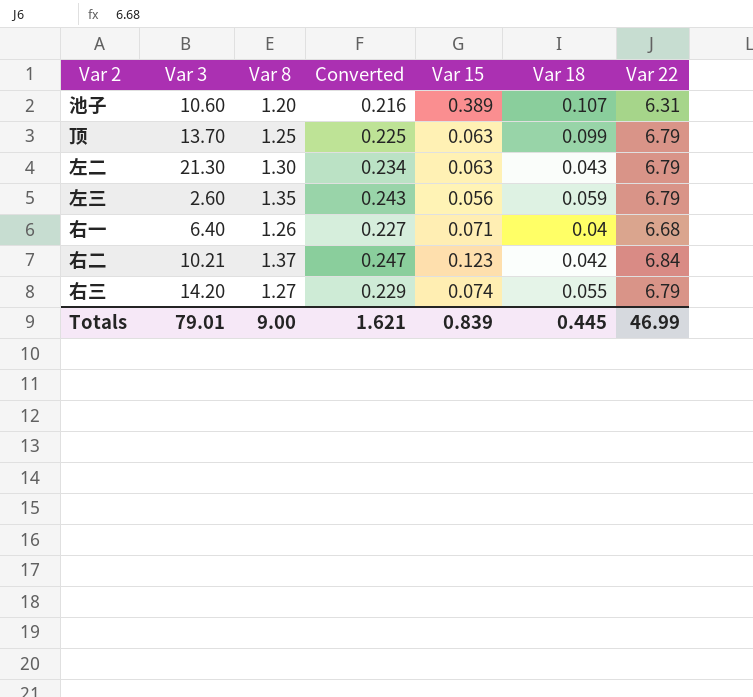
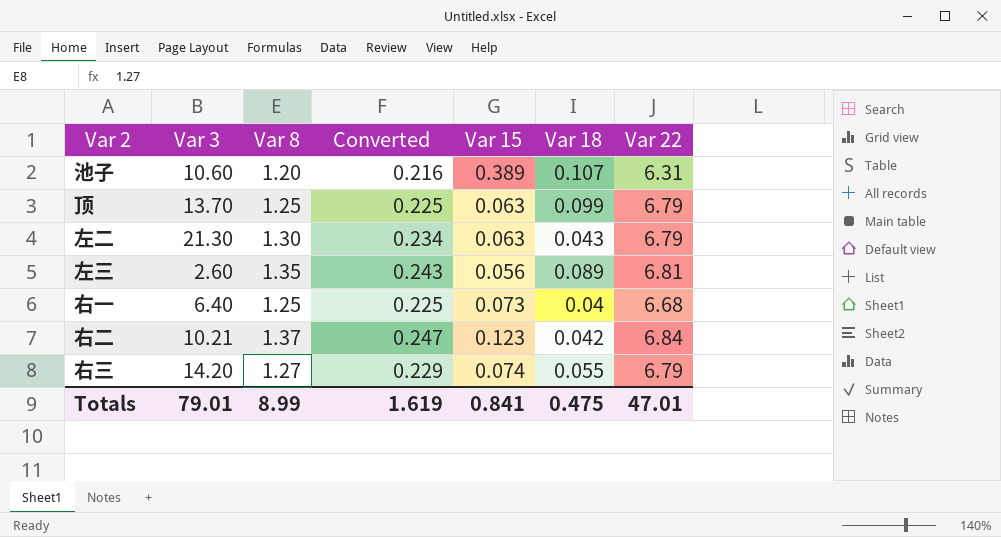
左三 | Var 18: 0.059 -> 0.089
左三 | Var 22: 6.79 -> 6.81
右一 | Var 8: 1.26 -> 1.25
右一 | Converted: 0.227 -> 0.225
右一 | Var 15: 0.071 -> 0.073
Totals | Var 8: 9.00 -> 8.99
Totals | Converted: 1.621 -> 1.619
Totals | Var 15: 0.839 -> 0.841
Totals | Var 18: 0.445 -> 0.475
Totals | Var 22: 46.99 -> 47.01

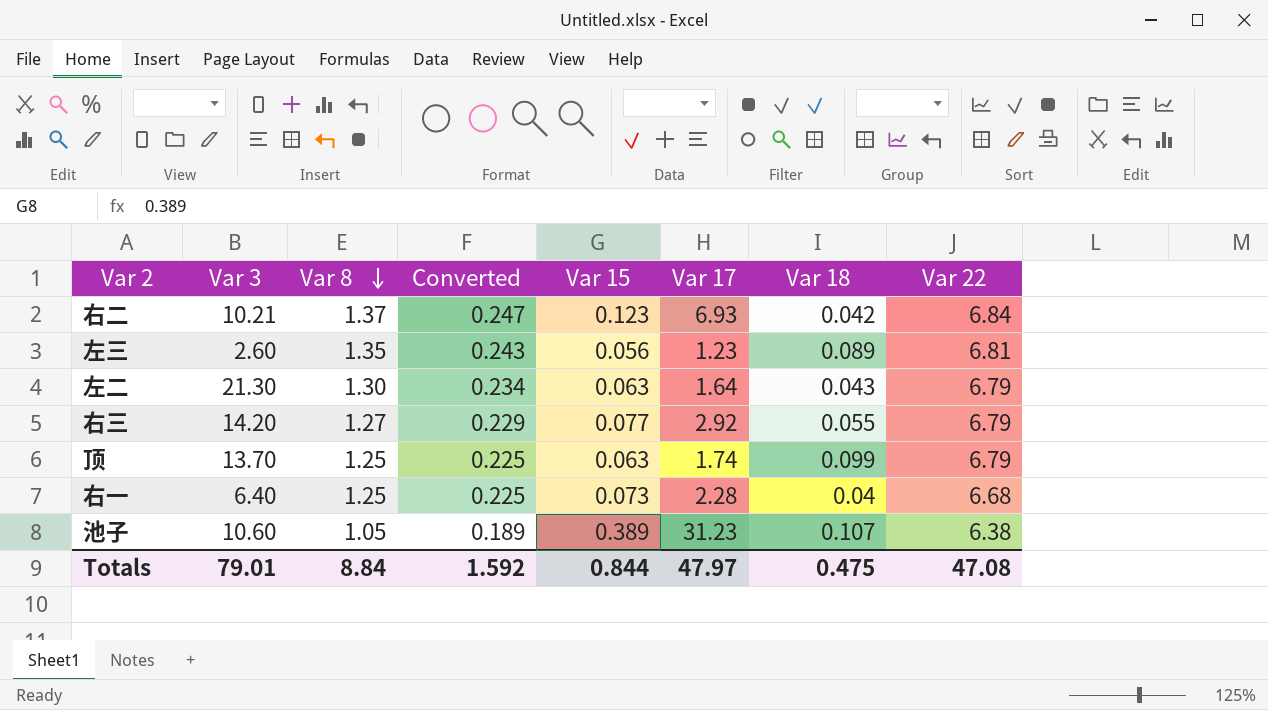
row order: none -> Var 8 descending
column Var 17 | position: none -> 6
右三 | Var 15: 0.074 -> 0.077
池子 | Var 8: 1.20 -> 1.05
池子 | Converted: 0.216 -> 0.189
池子 | Var 22: 6.31 -> 6.38
Totals | Var 8: 8.99 -> 8.84
Totals | Converted: 1.619 -> 1.592
Totals | Var 15: 0.841 -> 0.844
Totals | Var 22: 47.01 -> 47.08

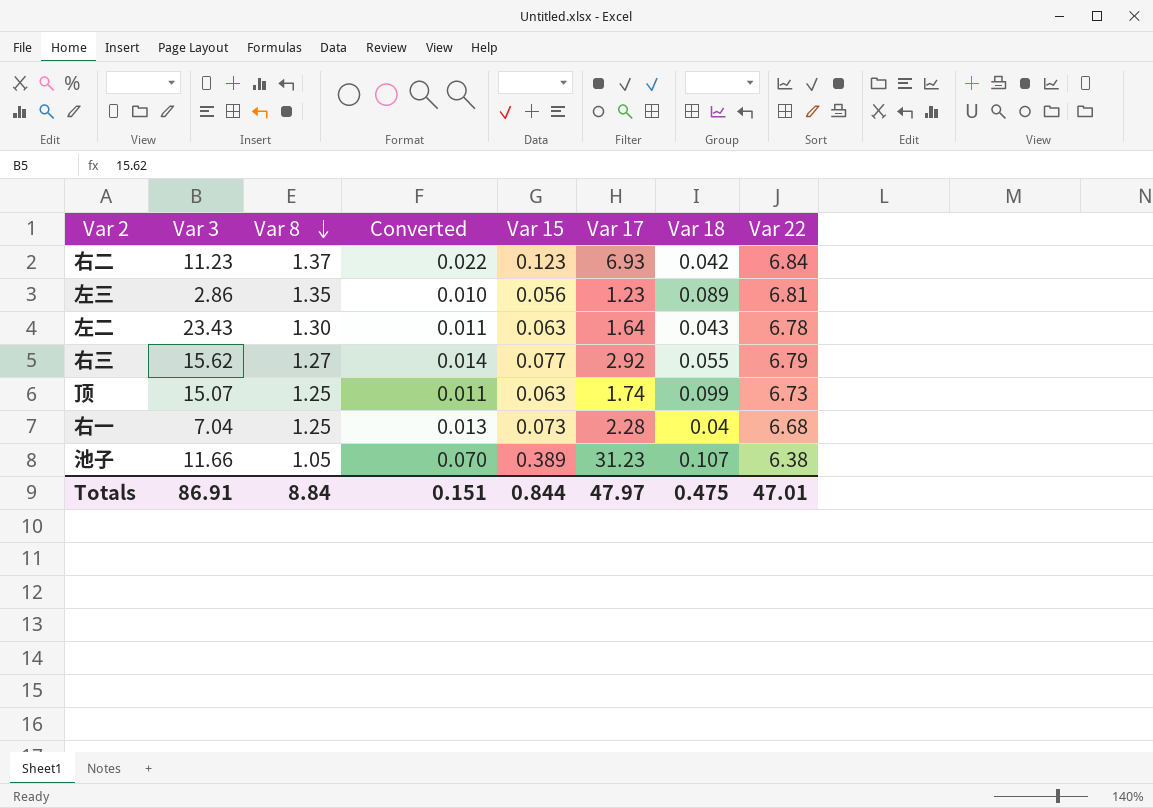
column Converted | formula: [Var 8] * 0.18 -> [Var 15] * 0.18
右二 | Var 3: 10.21 -> 11.23
左三 | Var 3: 2.60 -> 2.86
左二 | Var 3: 21.30 -> 23.43
左二 | Var 22: 6.79 -> 6.78
右三 | Var 3: 14.20 -> 15.62
顶 | Var 3: 13.70 -> 15.07
顶 | Var 22: 6.79 -> 6.73
右一 | Var 3: 6.40 -> 7.04
池子 | Var 3: 10.60 -> 11.66
Totals | Var 3: 79.01 -> 86.91
Totals | Converted: 1.592 -> 0.151
Totals | Var 22: 47.08 -> 47.01

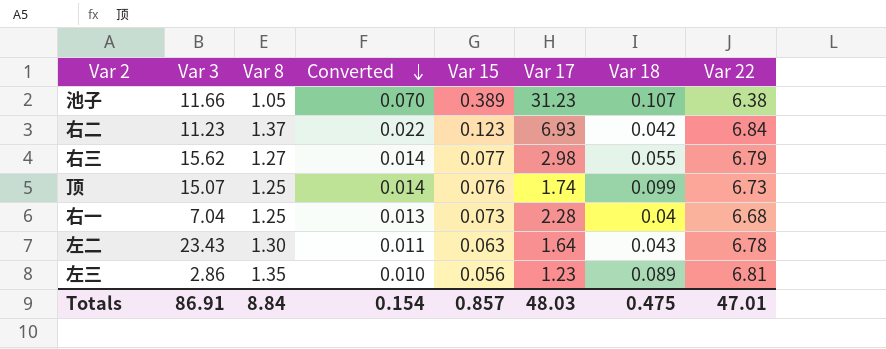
row order: Var 8 descending -> Converted descending
右三 | Var 17: 2.92 -> 2.98
顶 | Converted: 0.011 -> 0.014
顶 | Var 15: 0.063 -> 0.076
Totals | Converted: 0.151 -> 0.154
Totals | Var 15: 0.844 -> 0.857
Totals | Var 17: 47.97 -> 48.03

